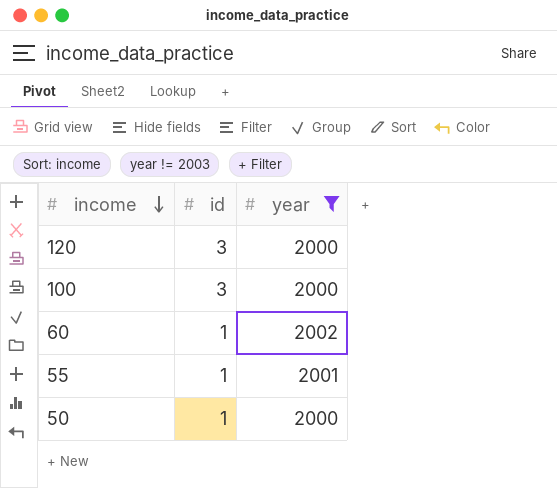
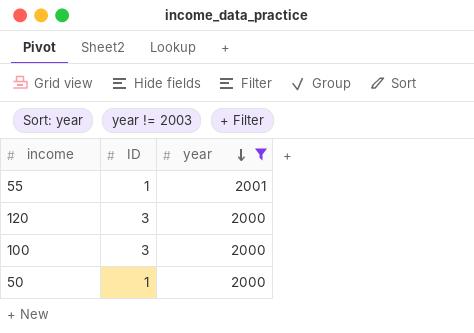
row order: income descending -> year descending
column name: id -> ID
row 60: 1 | 2002 -> none

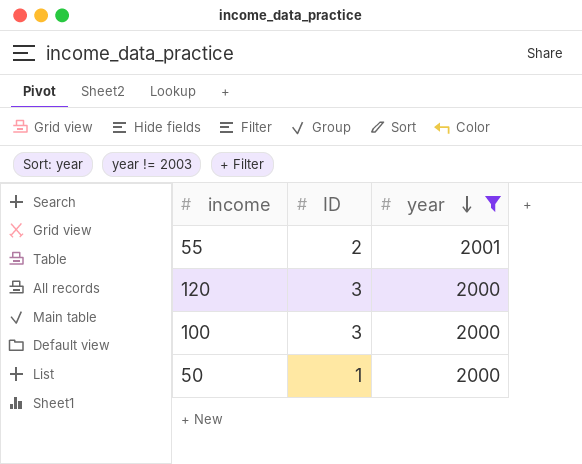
55 | ID: 1 -> 2

